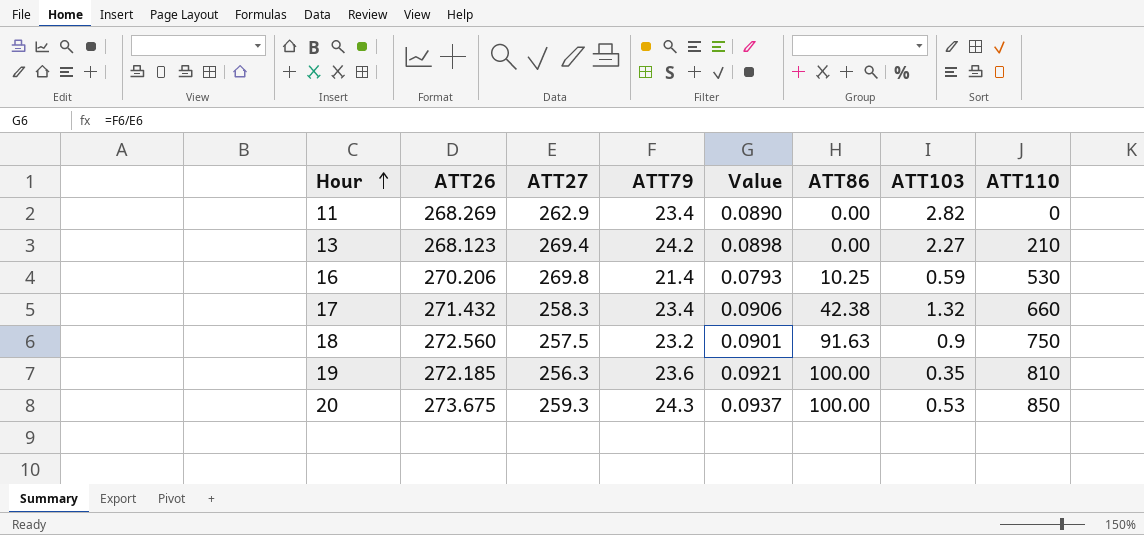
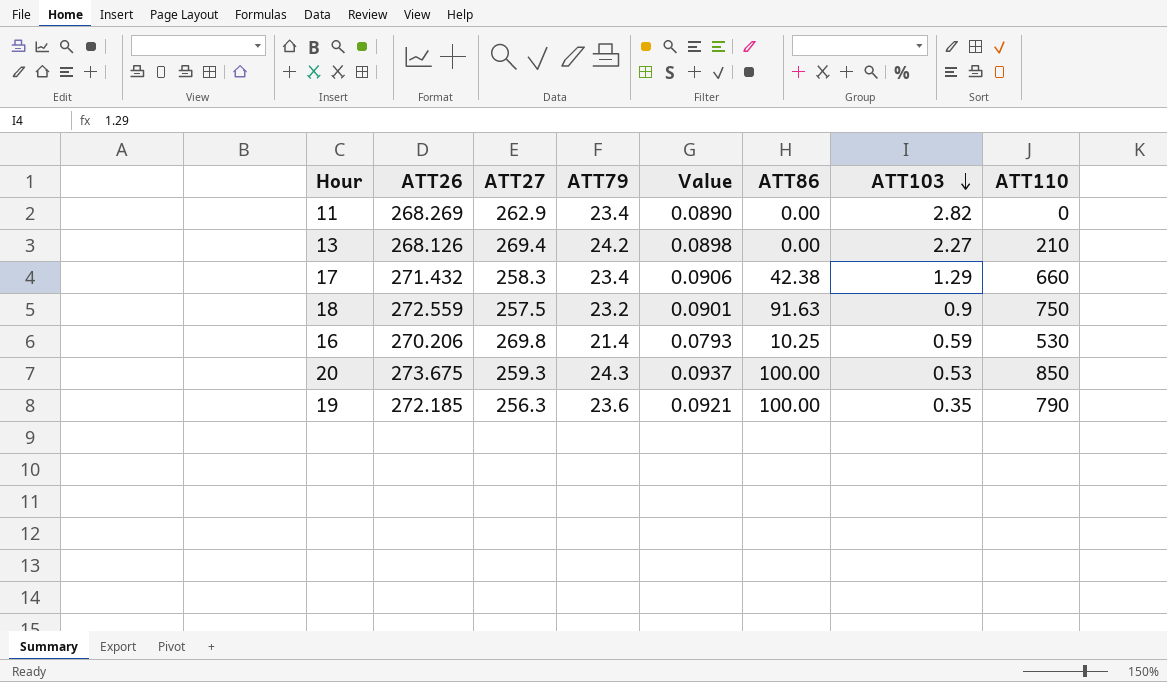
row order: Hour ascending -> ATT103 descending
13 | ATT26: 268.123 -> 268.126
17 | ATT103: 1.32 -> 1.29
18 | ATT26: 272.560 -> 272.559
19 | ATT110: 810 -> 790

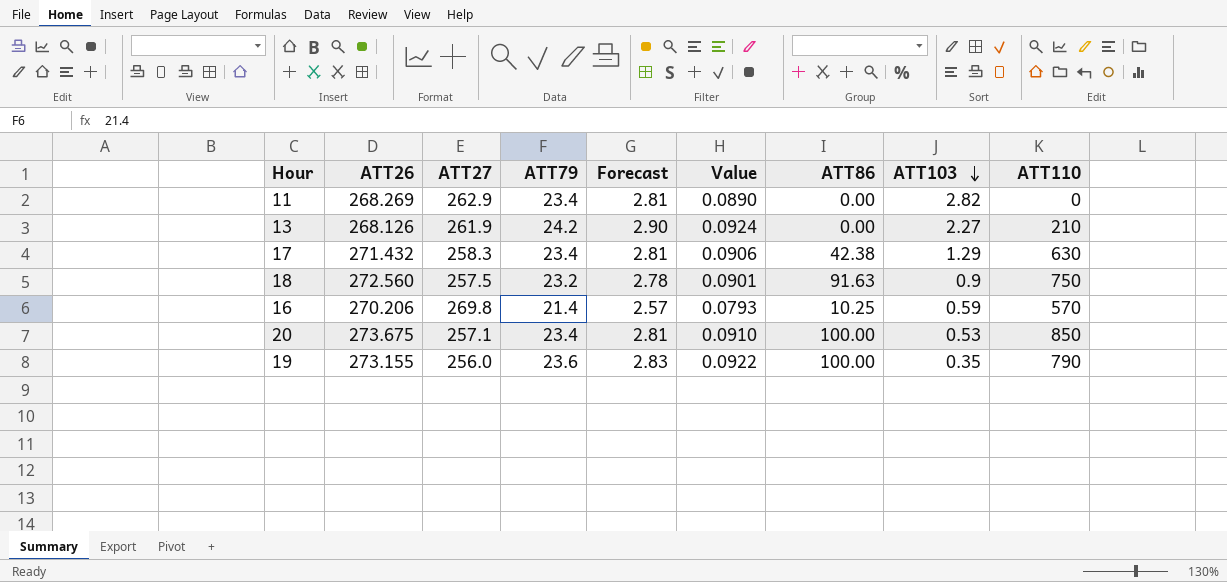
column Forecast | formula: none -> [ATT79] * 0.12
13 | ATT27: 269.4 -> 261.9
13 | Value: 0.0898 -> 0.0924
17 | ATT110: 660 -> 630
18 | ATT26: 272.559 -> 272.560
16 | ATT110: 530 -> 570
20 | ATT27: 259.3 -> 257.1
20 | ATT79: 24.3 -> 23.4
20 | Value: 0.0937 -> 0.0910
19 | ATT26: 272.185 -> 273.155
19 | ATT27: 256.3 -> 256.0
19 | Value: 0.0921 -> 0.0922

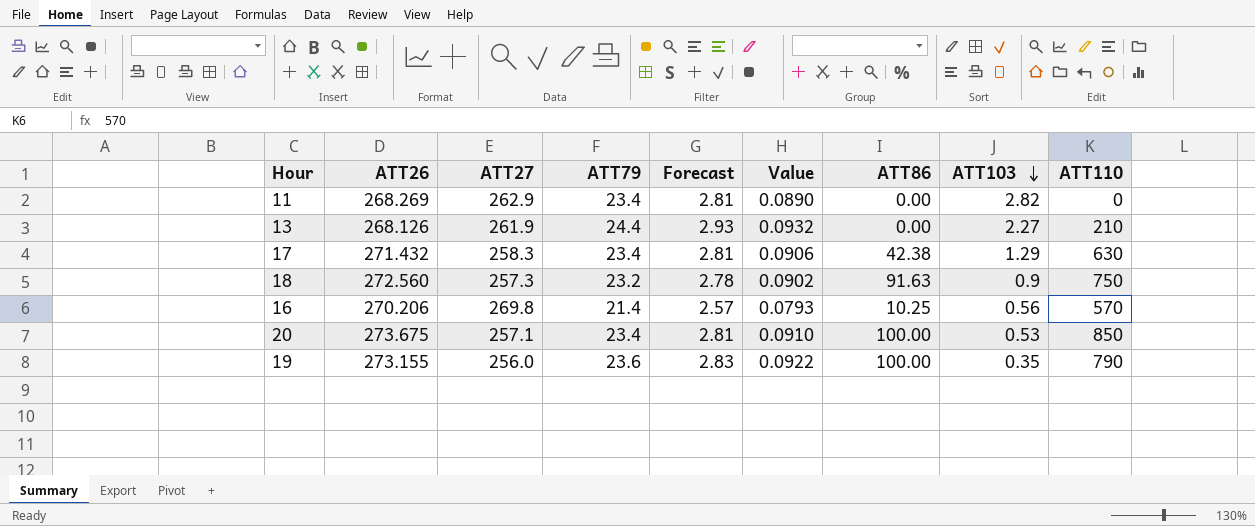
13 | ATT79: 24.2 -> 24.4
13 | Forecast: 2.90 -> 2.93
13 | Value: 0.0924 -> 0.0932
18 | ATT27: 257.5 -> 257.3
18 | Value: 0.0901 -> 0.0902
16 | ATT103: 0.59 -> 0.56

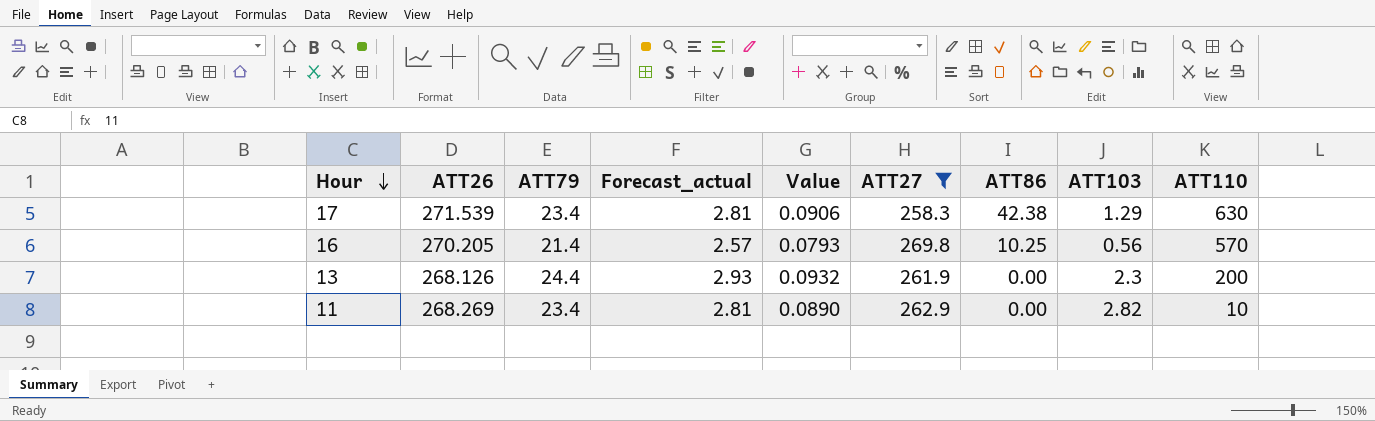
filter: none -> ATT27 >= 258.3
row order: ATT103 descending -> Hour descending
column name: Forecast -> Forecast_actual
column ATT27 | position: 3 -> 6
17 | ATT26: 271.432 -> 271.539
16 | ATT26: 270.206 -> 270.205
13 | ATT103: 2.27 -> 2.3
13 | ATT110: 210 -> 200
11 | ATT110: 0 -> 10

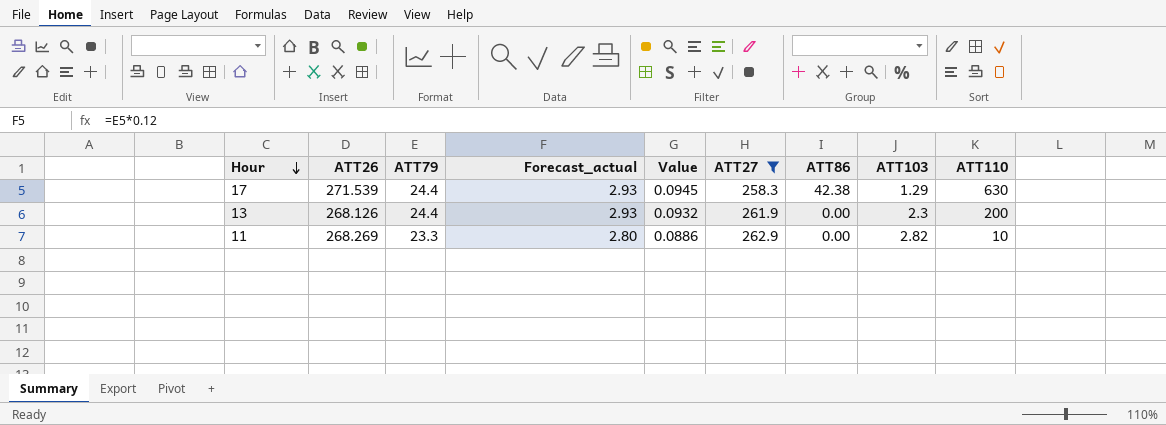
row 16: 270.205 | 21.4 | 2.57 | 0.0793 | 269.8 | 10.25 | 0.56 | 570 -> none
17 | ATT79: 23.4 -> 24.4
17 | Forecast_actual: 2.81 -> 2.93
17 | Value: 0.0906 -> 0.0945
11 | ATT79: 23.4 -> 23.3
11 | Forecast_actual: 2.81 -> 2.80
11 | Value: 0.0890 -> 0.0886

